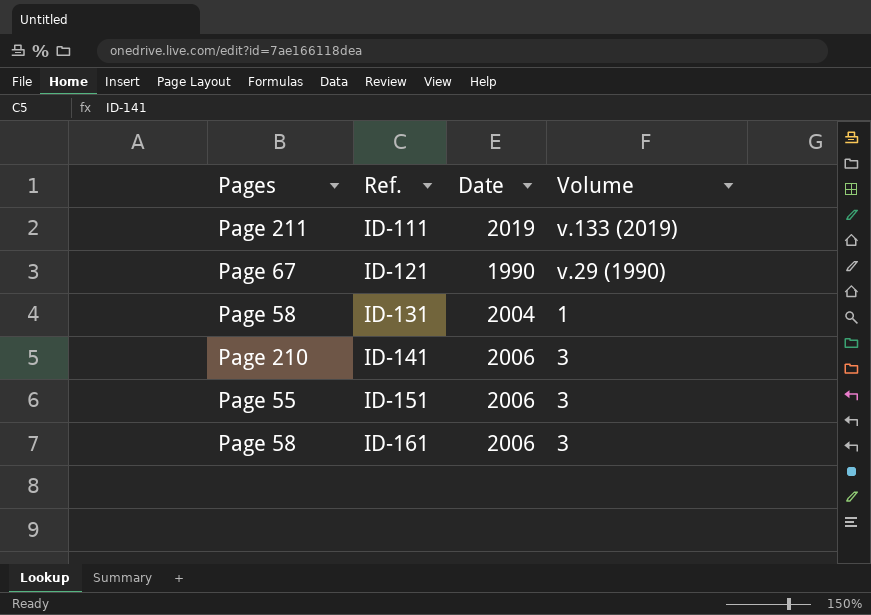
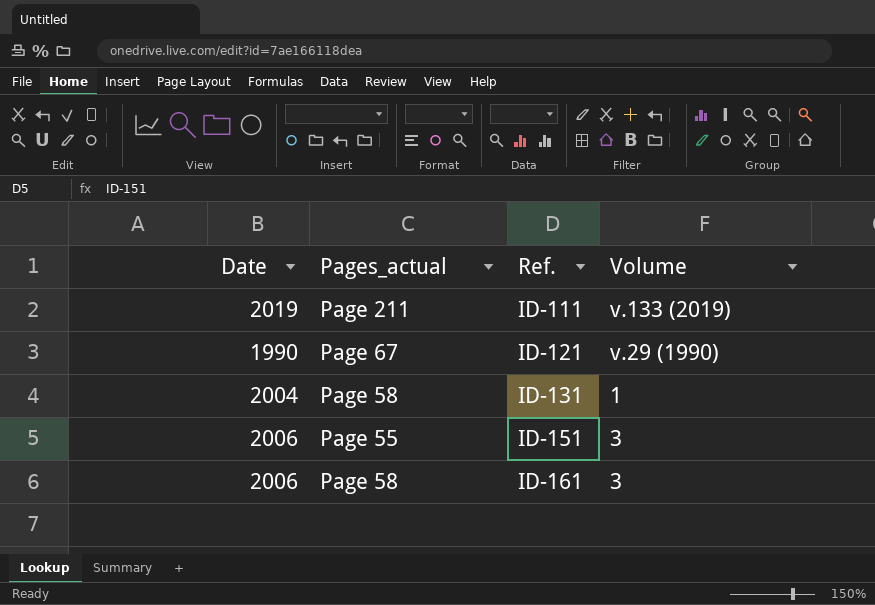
column Date | position: 3 -> 1
column name: Pages -> Pages_actual
row ID-141: Page 210 | 2006 | 3 -> none

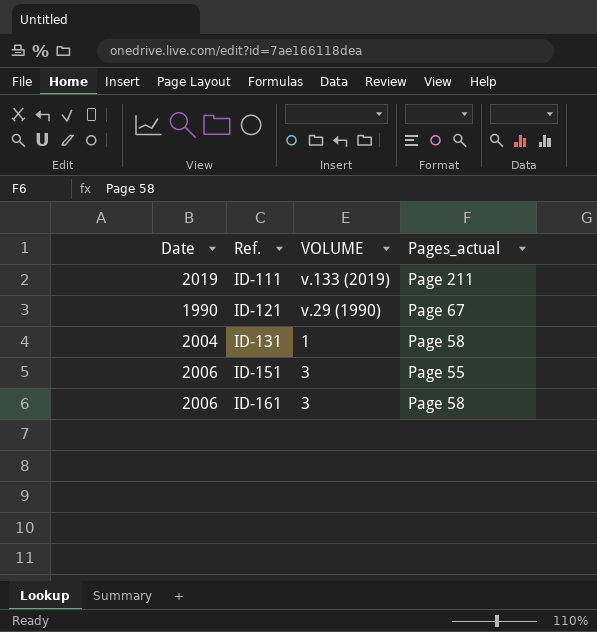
column name: Volume -> VOLUME
column Pages_actual | position: 2 -> 4

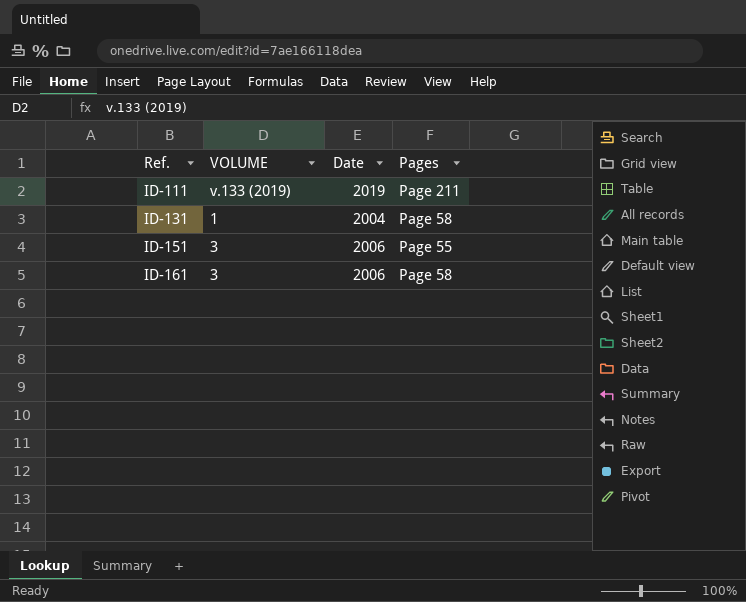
column Date | position: 1 -> 3
column name: Pages_actual -> Pages
row ID-121: 1990 | v.29 (1990) | Page 67 -> none

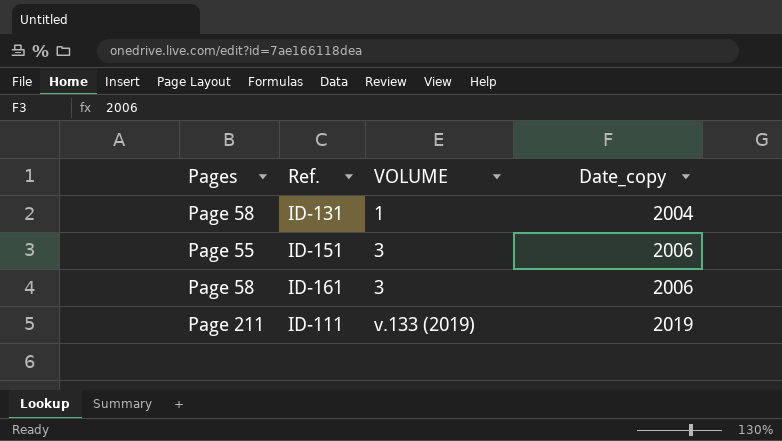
row order: Ref. ascending -> VOLUME ascending
column Pages | position: 4 -> 1
column name: Date -> Date_copy

